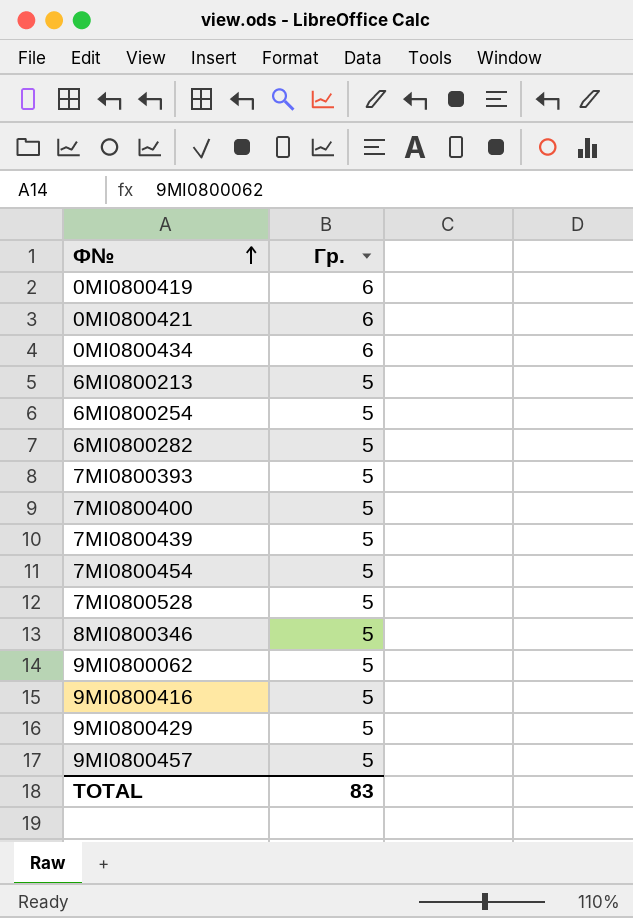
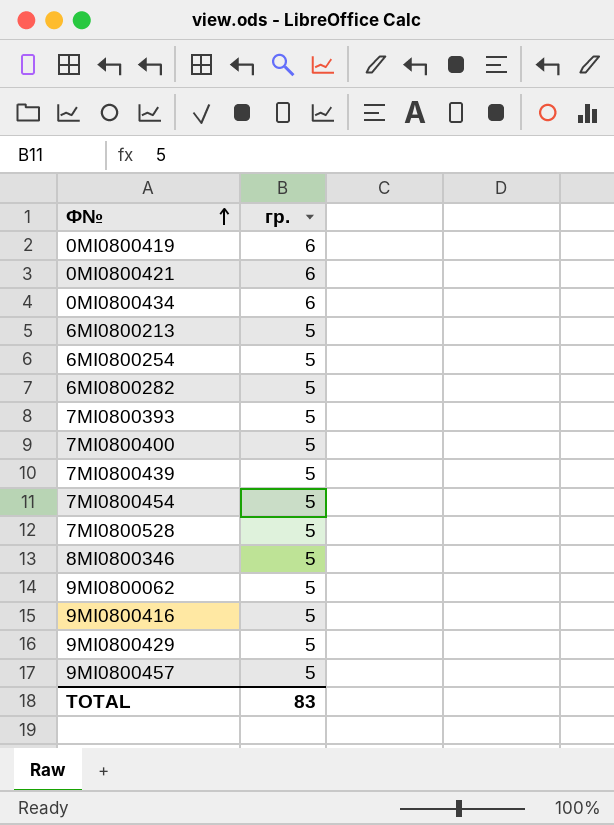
column name: Гр. -> гр.

